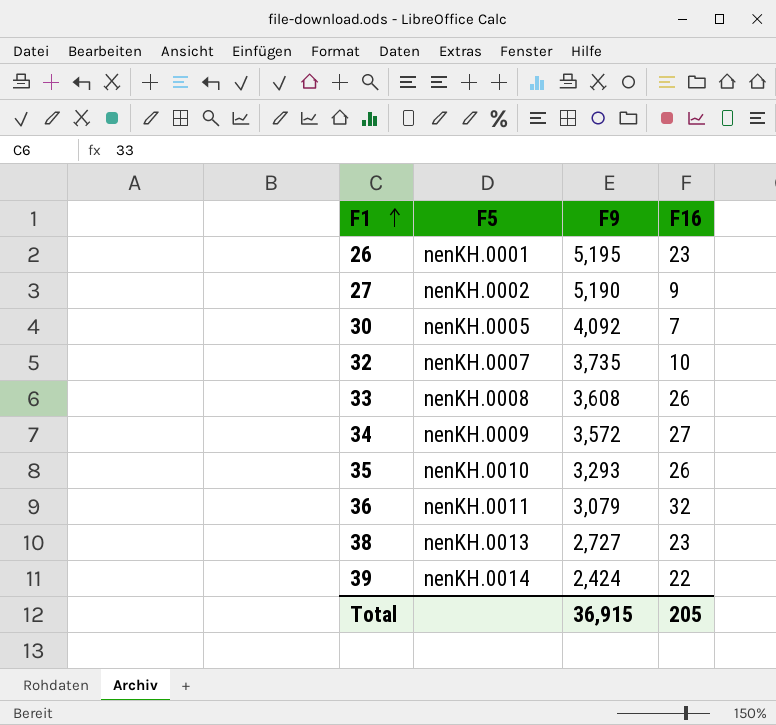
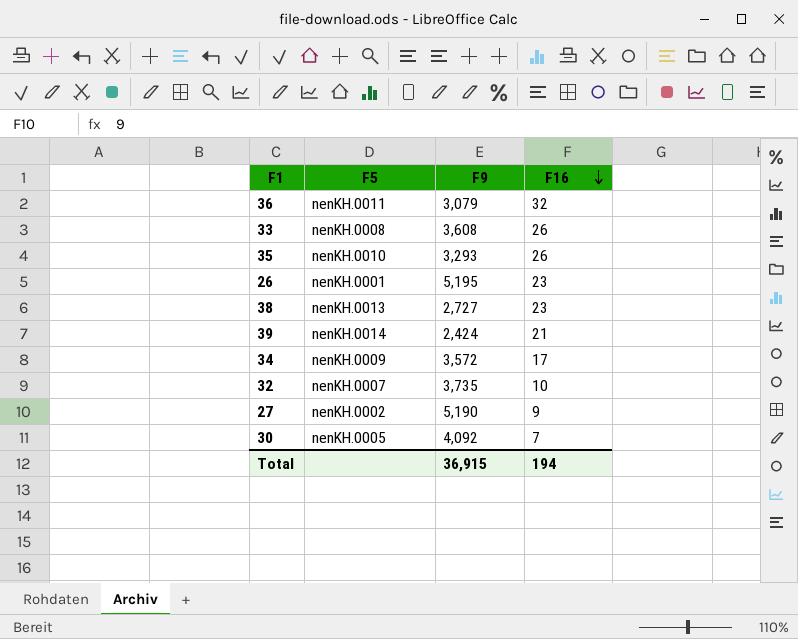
row order: F1 ascending -> F16 descending
39 | F16: 22 -> 21
34 | F16: 27 -> 17
Total | F16: 205 -> 194

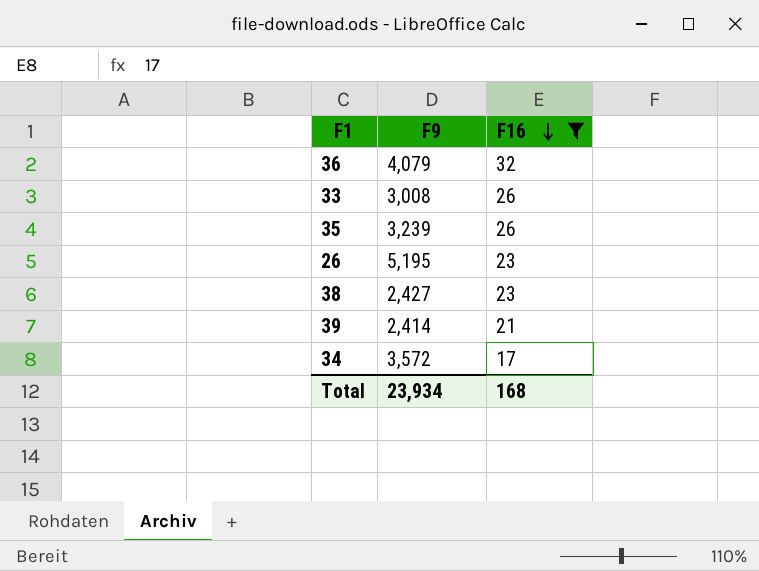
filter: none -> F16 >= 17
column F5 | position: 2 -> none
36 | F9: 3,079 -> 4,079
33 | F9: 3,608 -> 3,008
35 | F9: 3,293 -> 3,239
38 | F9: 2,727 -> 2,427
39 | F9: 2,424 -> 2,414
Total | F9: 36,915 -> 23,934
Total | F16: 194 -> 168

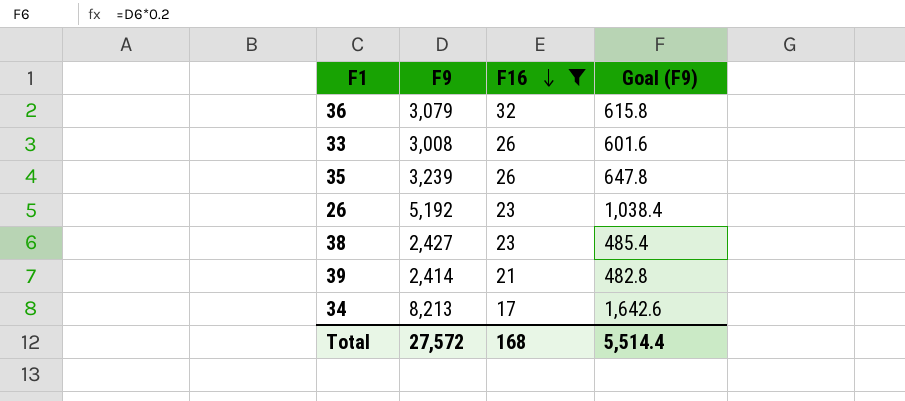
column Goal (F9) | formula: none -> [F9] * 0.2
36 | F9: 4,079 -> 3,079
26 | F9: 5,195 -> 5,192
34 | F9: 3,572 -> 8,213
Total | F9: 23,934 -> 27,572

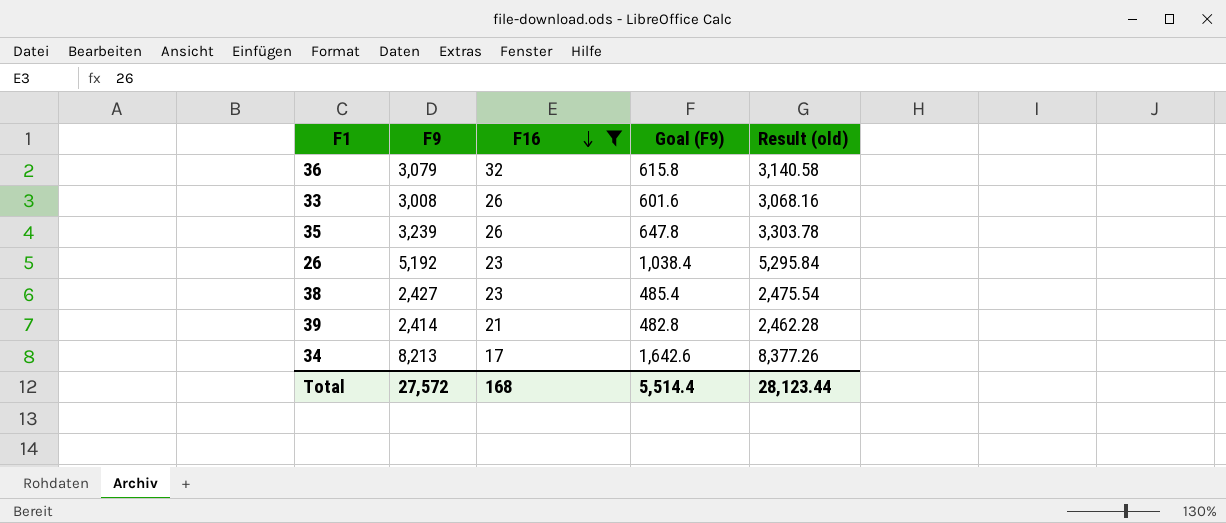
column Result (old) | formula: none -> [F9] * 1.02

